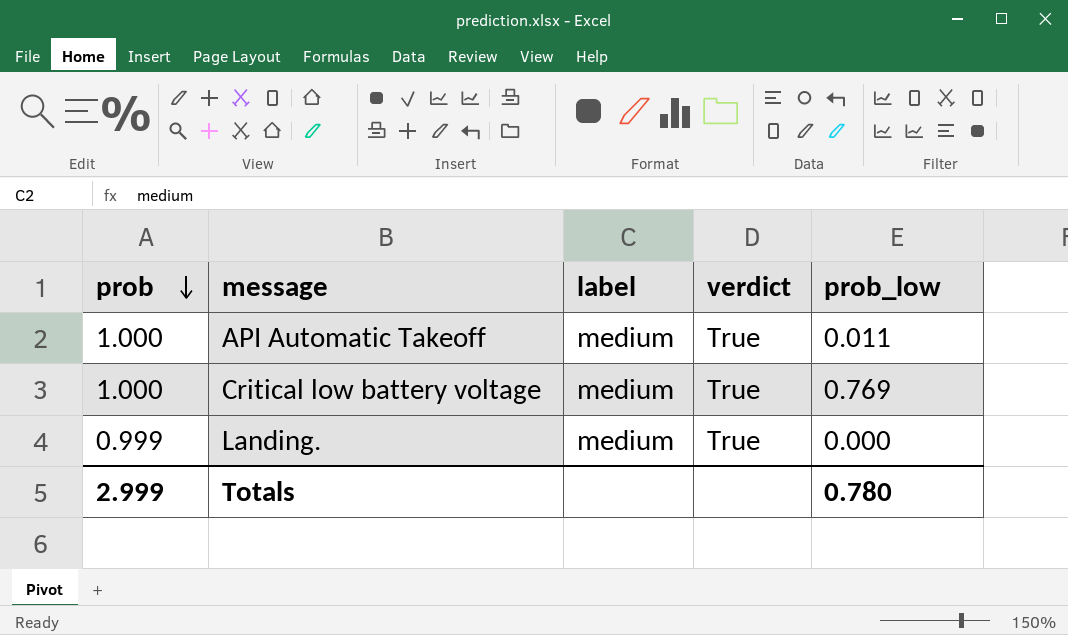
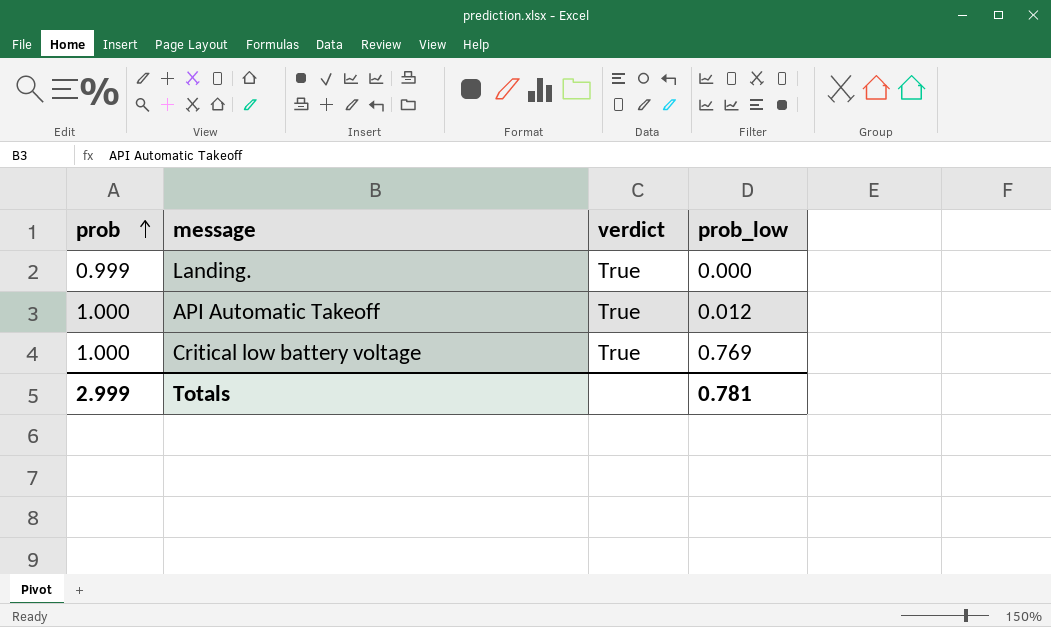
row order: prob descending -> prob ascending
column label | position: 3 -> none
API Automatic Takeoff | prob_low: 0.011 -> 0.012
Totals | prob_low: 0.780 -> 0.781

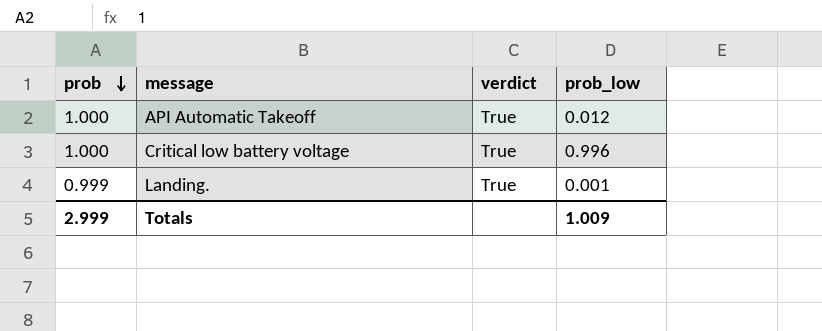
row order: prob ascending -> prob descending
Critical low battery voltage | prob_low: 0.769 -> 0.996
Landing. | prob_low: 0.000 -> 0.001
Totals | prob_low: 0.781 -> 1.009

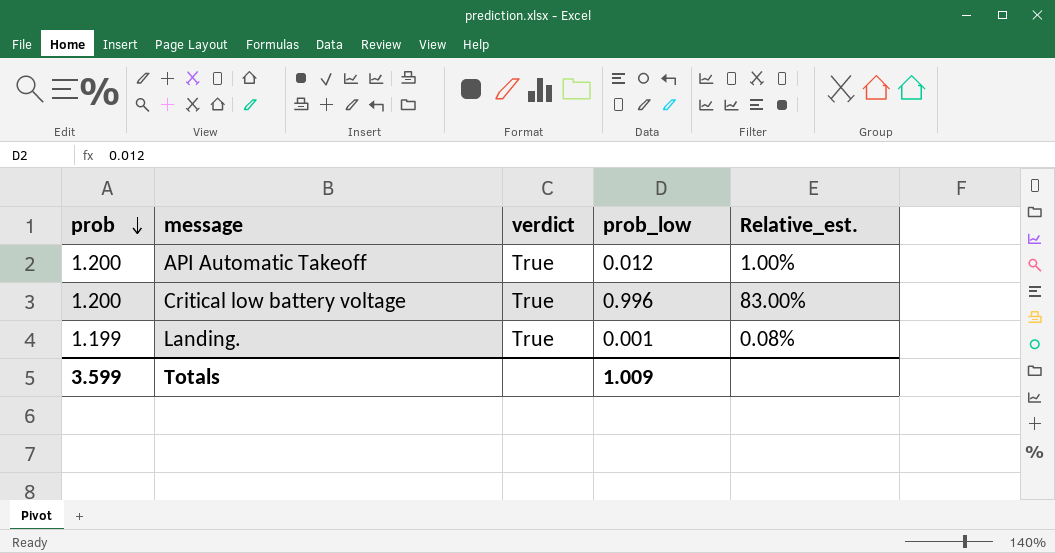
column Relative_est. | formula: none -> [prob_low] / [prob]
API Automatic Takeoff | prob: 1.000 -> 1.200
Critical low battery voltage | prob: 1.000 -> 1.200
Landing. | prob: 0.999 -> 1.199
Totals | prob: 2.999 -> 3.599

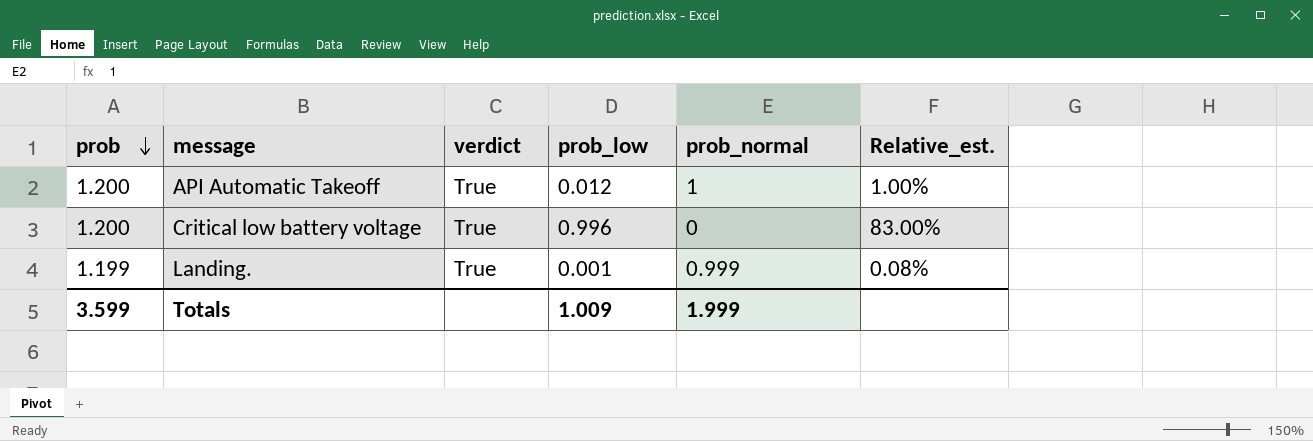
column prob_normal | position: none -> 5

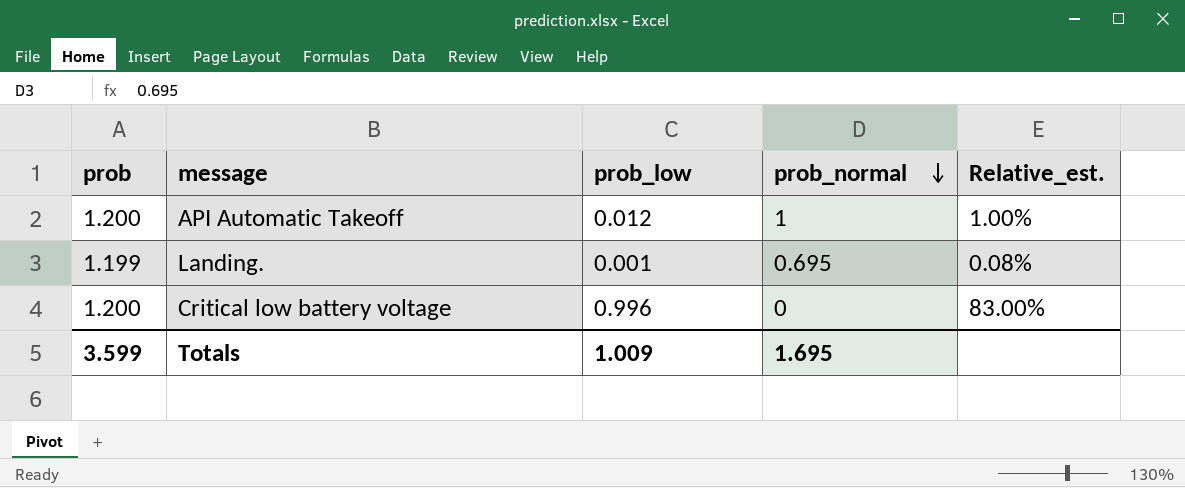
row order: prob descending -> prob_normal descending
column verdict | position: 3 -> none
Landing. | prob_normal: 0.999 -> 0.695
Totals | prob_normal: 1.999 -> 1.695

